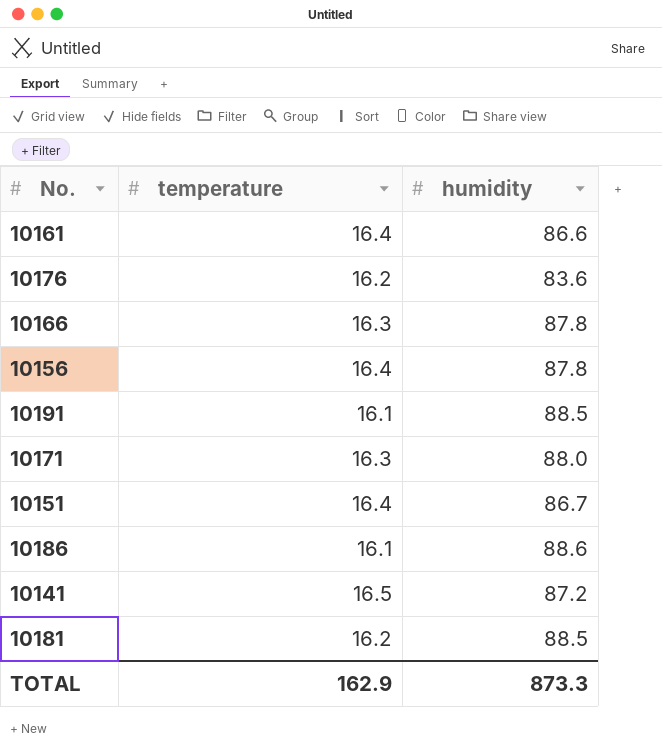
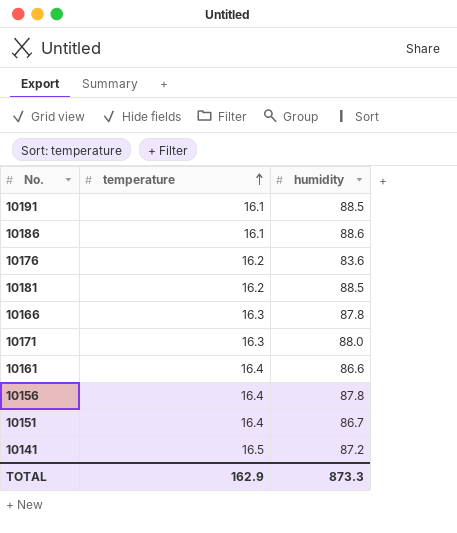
row order: none -> temperature ascending

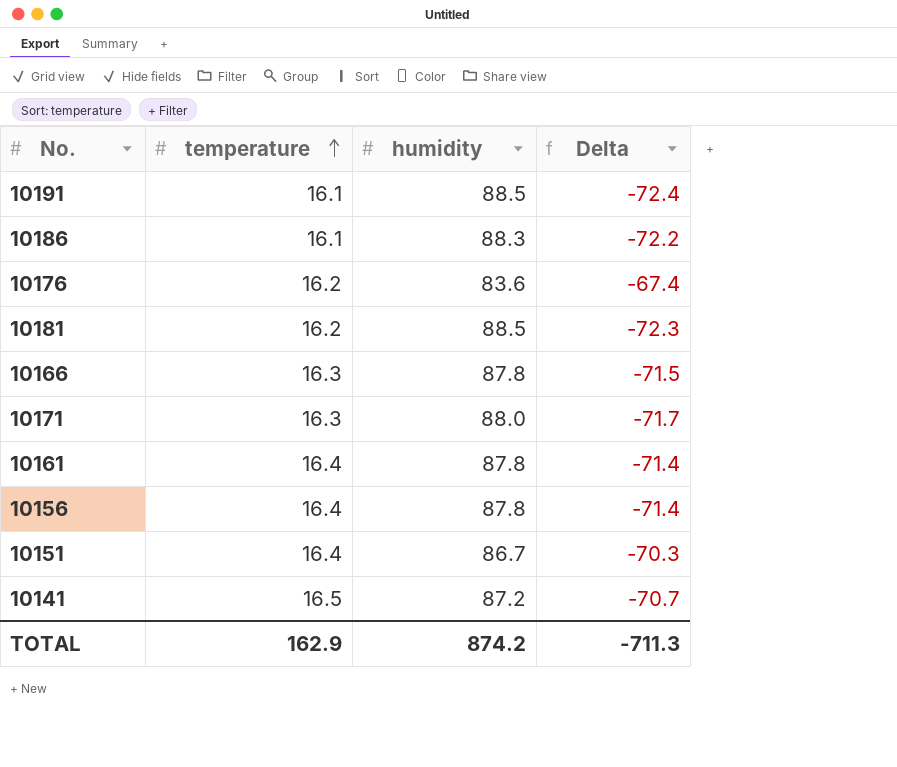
column Delta | formula: none -> [temperature] - [humidity]
10186 | humidity: 88.6 -> 88.3
10161 | humidity: 86.6 -> 87.8
TOTAL | humidity: 873.3 -> 874.2

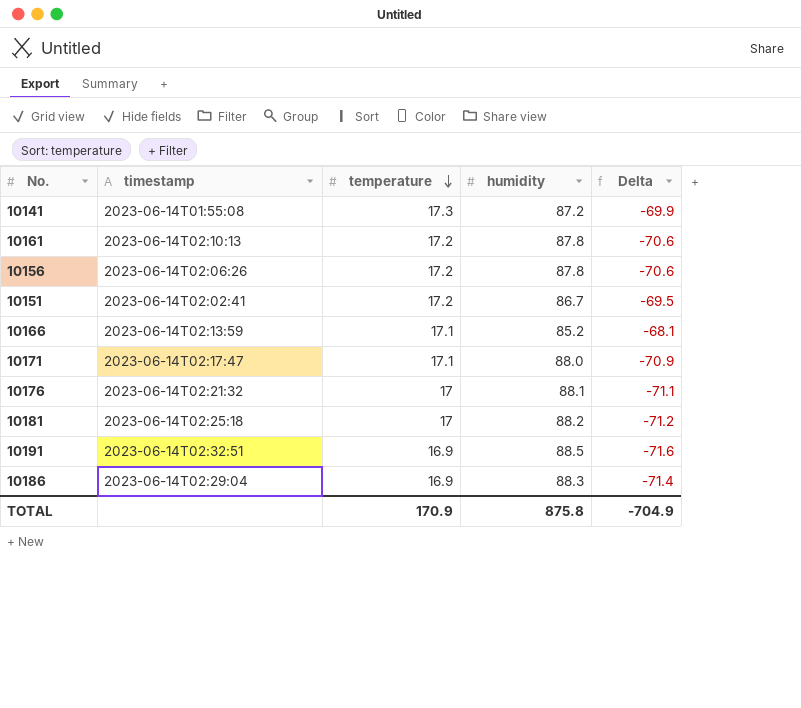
row order: temperature ascending -> temperature descending
column timestamp | position: none -> 2
10141 | temperature: 16.5 -> 17.3
10141 | Delta: -70.7 -> -69.9
10161 | temperature: 16.4 -> 17.2
10161 | Delta: -71.4 -> -70.6
10156 | temperature: 16.4 -> 17.2
10156 | Delta: -71.4 -> -70.6
10151 | temperature: 16.4 -> 17.2
10151 | Delta: -70.3 -> -69.5
10166 | temperature: 16.3 -> 17.1
10166 | humidity: 87.8 -> 85.2
10166 | Delta: -71.5 -> -68.1
10171 | temperature: 16.3 -> 17.1
10171 | Delta: -71.7 -> -70.9
10176 | temperature: 16.2 -> 17
10176 | humidity: 83.6 -> 88.1
10176 | Delta: -67.4 -> -71.1
10181 | temperature: 16.2 -> 17
10181 | humidity: 88.5 -> 88.2
10181 | Delta: -72.3 -> -71.2
10191 | temperature: 16.1 -> 16.9
10191 | Delta: -72.4 -> -71.6
10186 | temperature: 16.1 -> 16.9
10186 | Delta: -72.2 -> -71.4
TOTAL | temperature: 162.9 -> 170.9
TOTAL | humidity: 874.2 -> 875.8
TOTAL | Delta: -711.3 -> -704.9

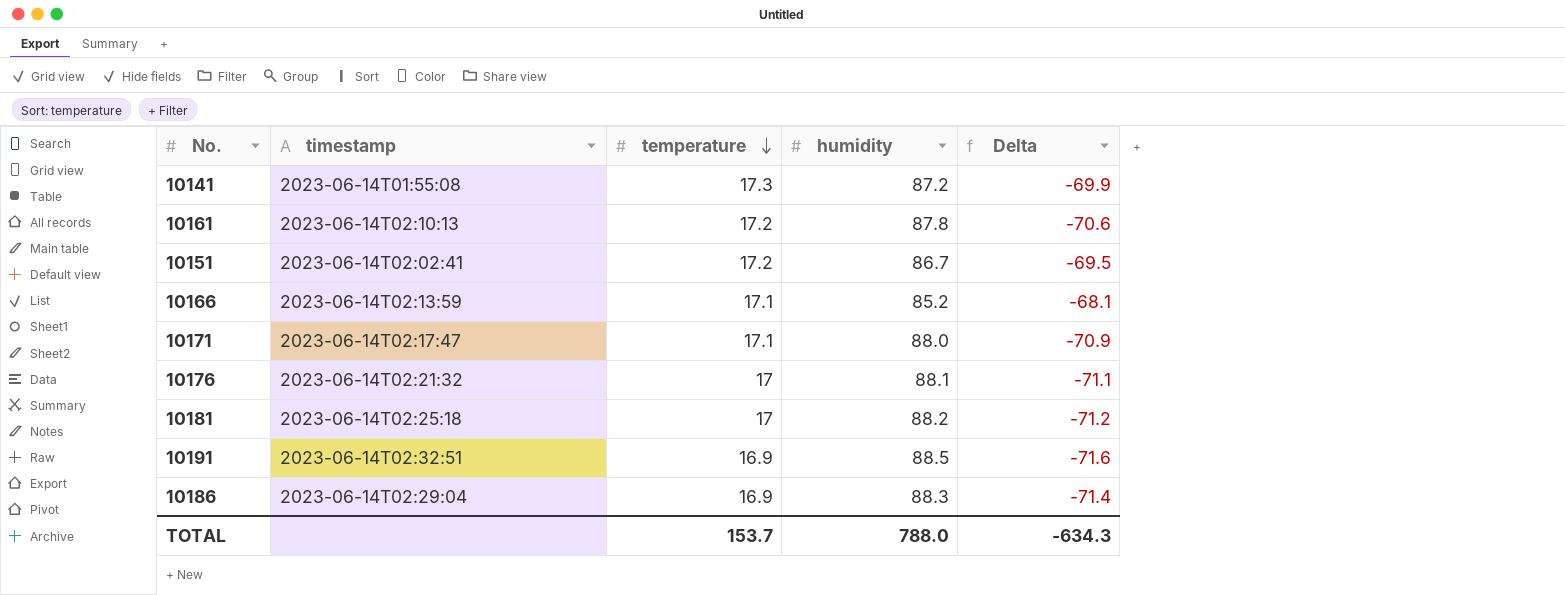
row 10156: 2023-06-14T02:06:26 | 17.2 | 87.8 | -70.6 -> none
TOTAL | temperature: 170.9 -> 153.7
TOTAL | humidity: 875.8 -> 788.0
TOTAL | Delta: -704.9 -> -634.3

